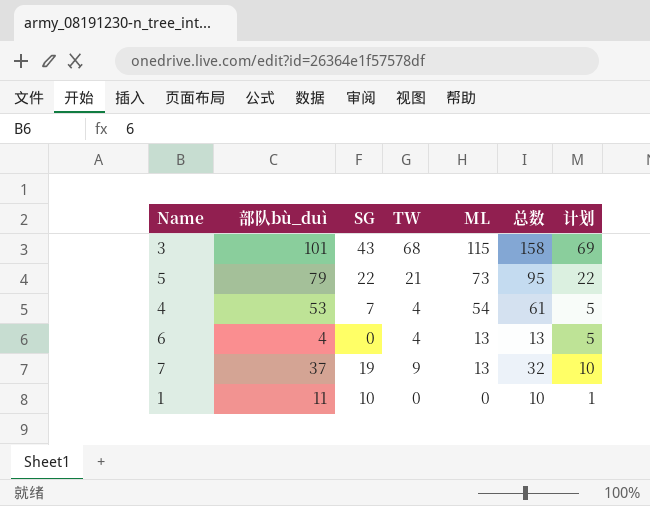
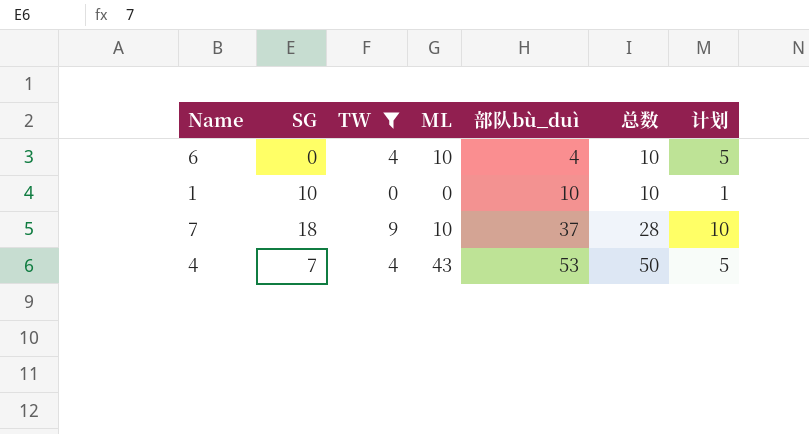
filter: none -> TW <= 9
row order: ML descending -> 部队bù_duì ascending
column 部队bù_duì | position: 2 -> 5
6 | ML: 13 -> 10
6 | 总数: 13 -> 10
1 | 部队bù_duì: 11 -> 10
7 | SG: 19 -> 18
7 | ML: 13 -> 10
7 | 总数: 32 -> 28
4 | ML: 54 -> 43
4 | 总数: 61 -> 50

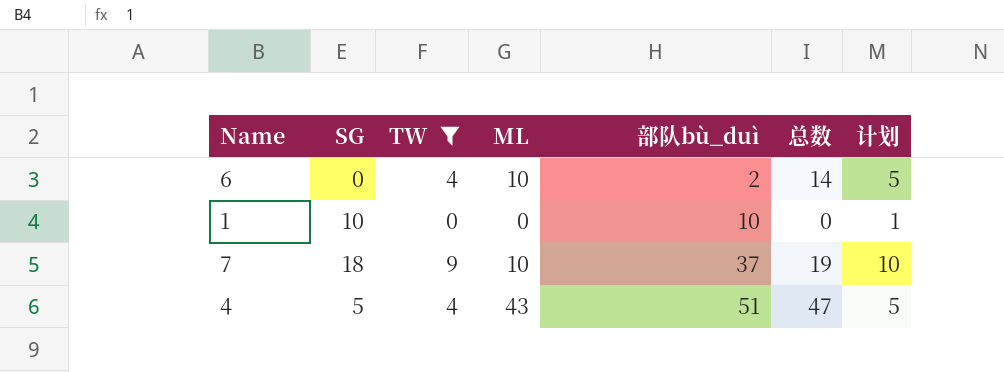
column 总数 | formula: [SG] + [ML] -> [TW] + [ML]
6 | 部队bù_duì: 4 -> 2
4 | SG: 7 -> 5
4 | 部队bù_duì: 53 -> 51

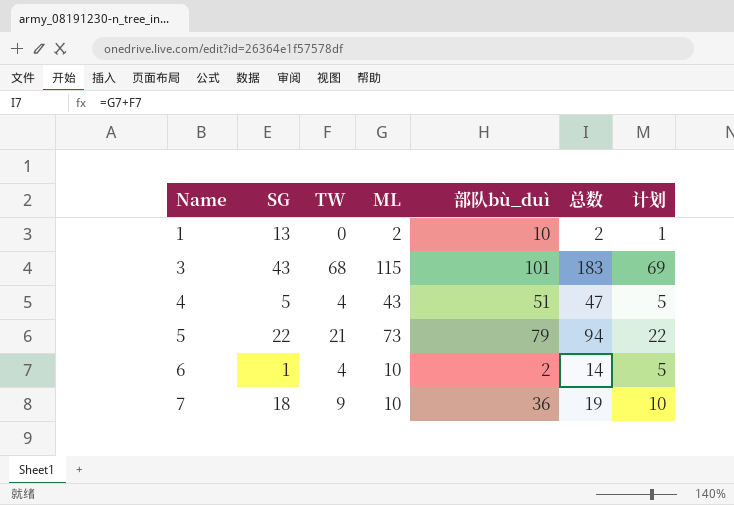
filter: TW <= 9 -> none
row order: 部队bù_duì ascending -> Name ascending
1 | SG: 10 -> 13
1 | ML: 0 -> 2
1 | 总数: 0 -> 2
6 | SG: 0 -> 1
7 | 部队bù_duì: 37 -> 36

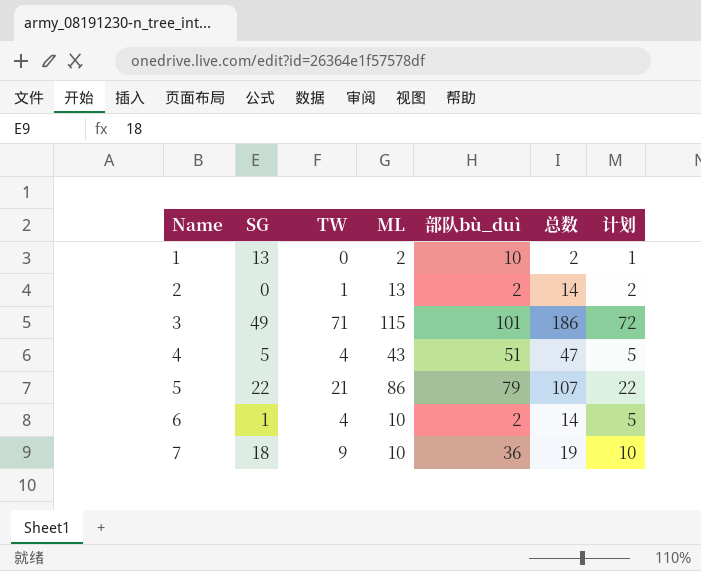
row 2: none -> 0 | 1 | 13 | 2 | 14 | 2
3 | SG: 43 -> 49
3 | TW: 68 -> 71
3 | 总数: 183 -> 186
3 | 计划: 69 -> 72
5 | ML: 73 -> 86
5 | 总数: 94 -> 107

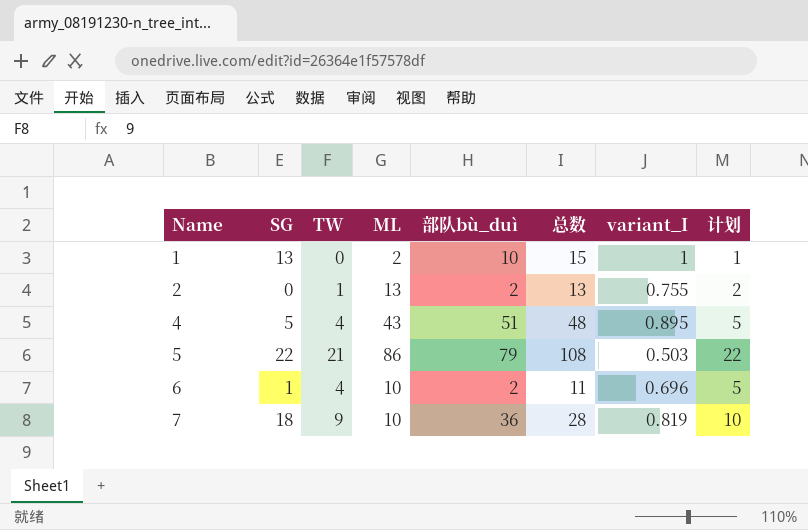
column 总数 | formula: [TW] + [ML] -> [SG] + [ML]
column variant_I | position: none -> 7
row 3: 49 | 71 | 115 | 101 | 186 | 72 -> none

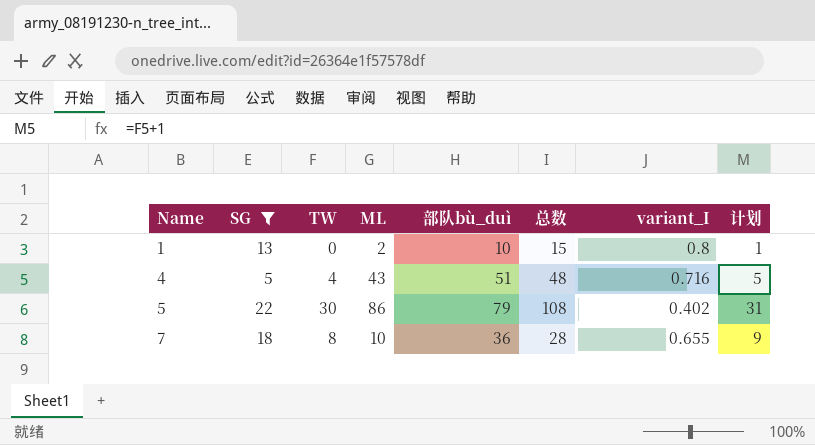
filter: none -> SG >= 5
1 | variant_I: 1 -> 0.8
4 | variant_I: 0.895 -> 0.716
5 | TW: 21 -> 30
5 | variant_I: 0.503 -> 0.402
5 | 计划: 22 -> 31
7 | TW: 9 -> 8
7 | variant_I: 0.819 -> 0.655
7 | 计划: 10 -> 9

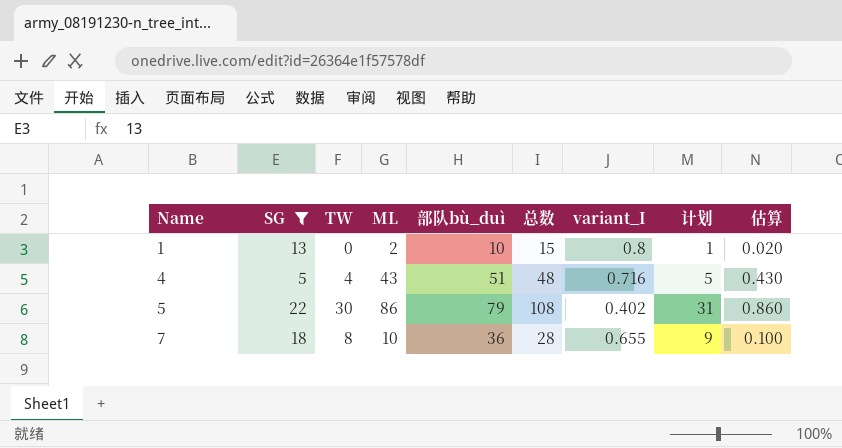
column 估算 | formula: none -> [ML] * 0.01

